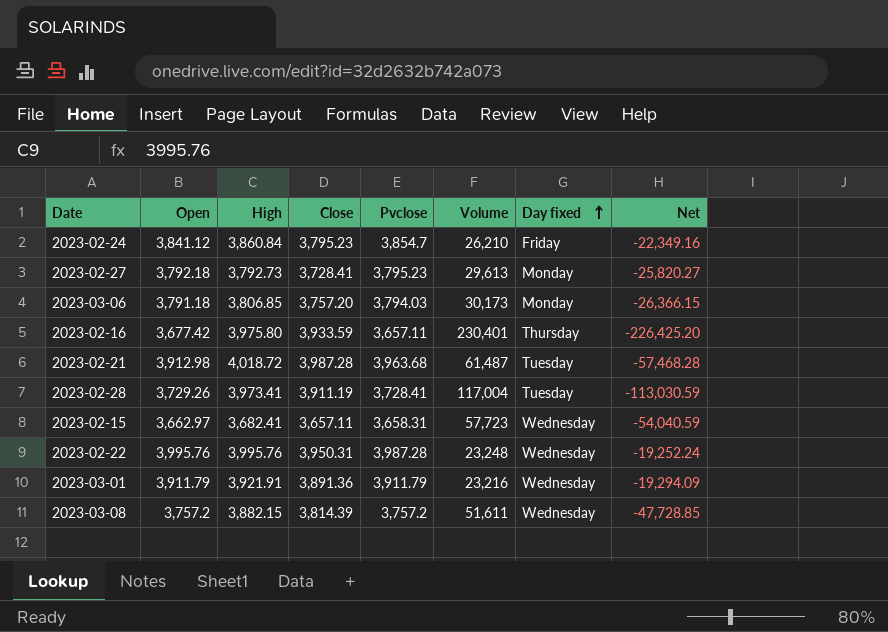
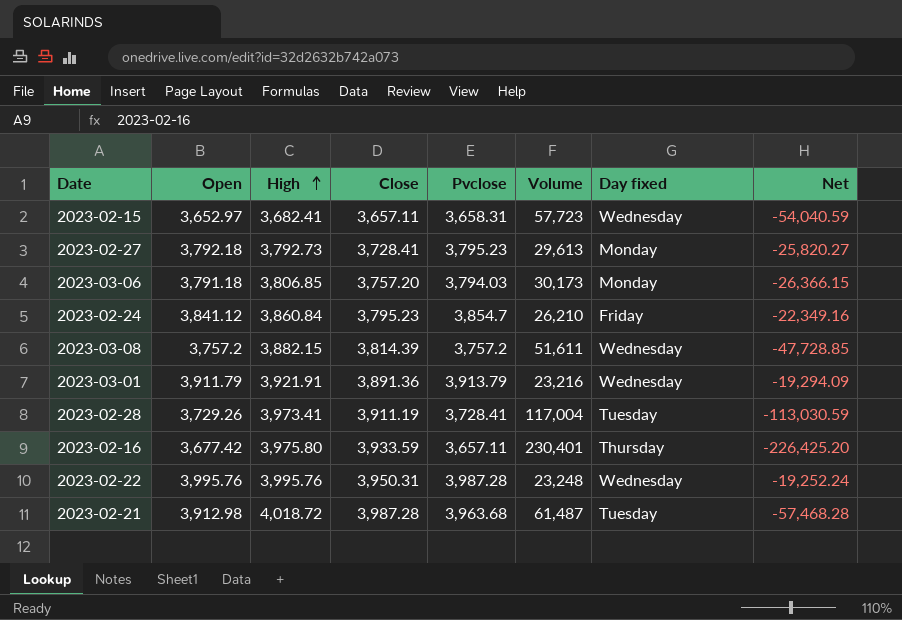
row order: Day fixed ascending -> High ascending
2023-02-15 | Open: 3,662.97 -> 3,652.97
2023-03-01 | Pvclose: 3,911.79 -> 3,913.79

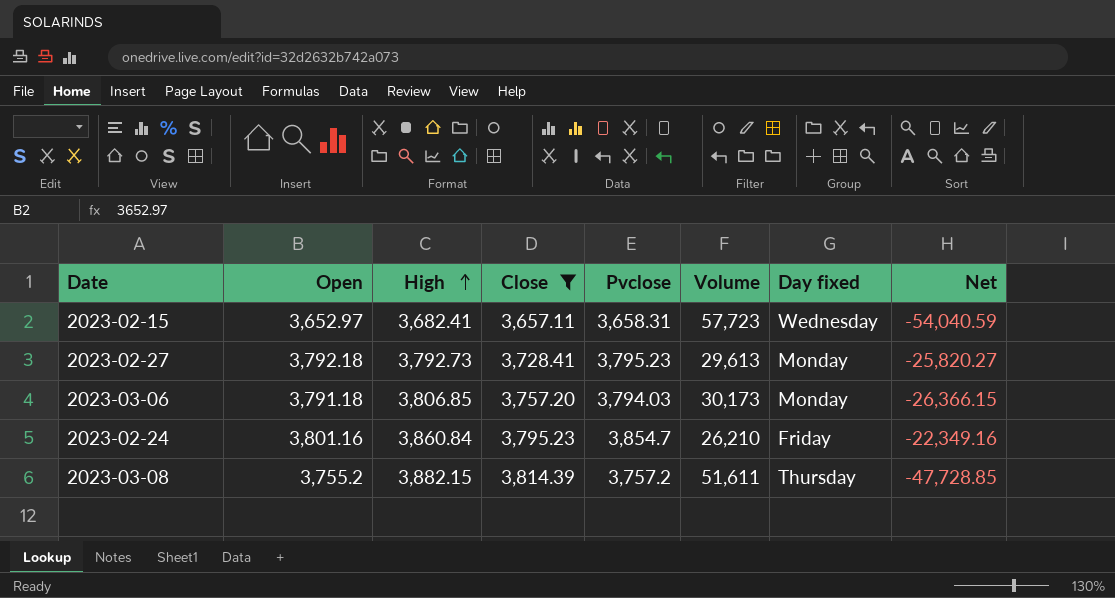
filter: none -> Close <= 3,814.39
2023-02-24 | Open: 3,841.12 -> 3,801.16
2023-03-08 | Open: 3,757.2 -> 3,755.2
2023-03-08 | Day fixed: Wednesday -> Thursday

